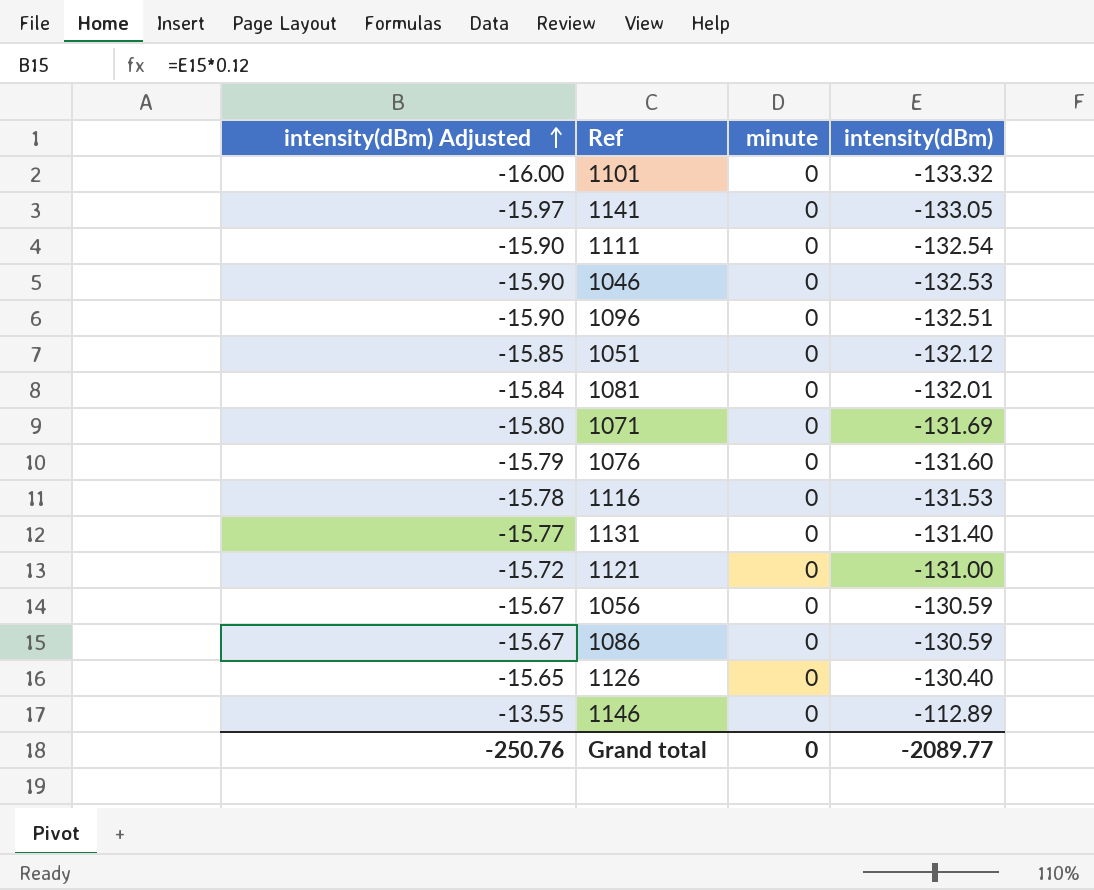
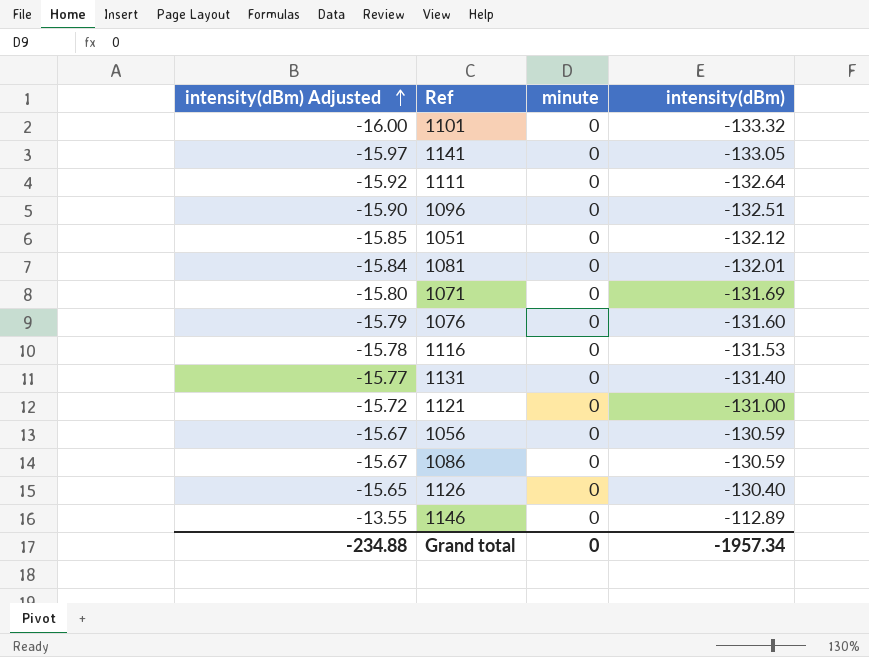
row 1046: -15.90 | 0 | -132.53 -> none
1111 | intensity(dBm) Adjusted: -15.90 -> -15.92
1111 | intensity(dBm): -132.54 -> -132.64
Grand total | intensity(dBm) Adjusted: -250.76 -> -234.88
Grand total | intensity(dBm): -2089.77 -> -1957.34

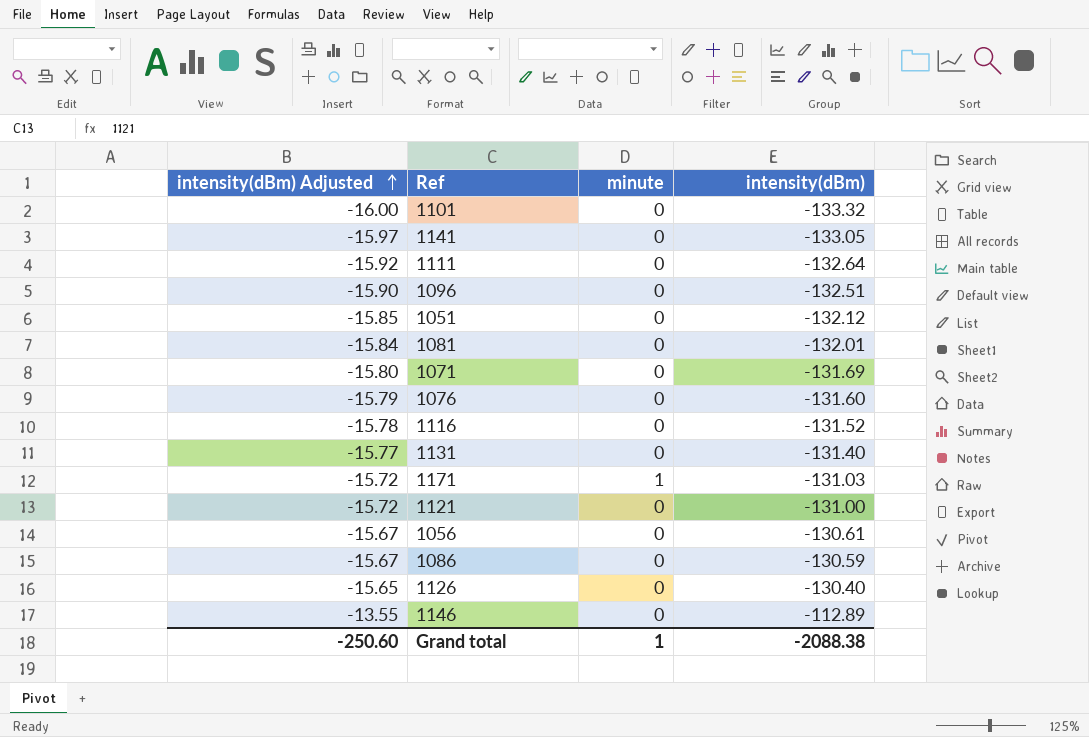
1116 | intensity(dBm): -131.53 -> -131.52
row 1171: none -> -15.72 | 1 | -131.03
1056 | intensity(dBm): -130.59 -> -130.61
Grand total | intensity(dBm) Adjusted: -234.88 -> -250.60
Grand total | minute: 0 -> 1
Grand total | intensity(dBm): -1957.34 -> -2088.38

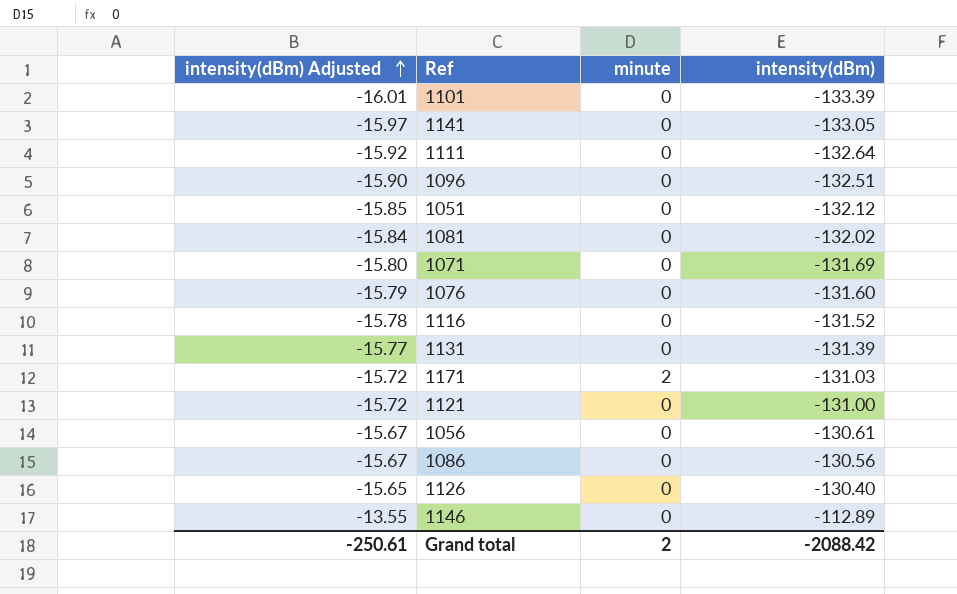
1101 | intensity(dBm) Adjusted: -16.00 -> -16.01
1101 | intensity(dBm): -133.32 -> -133.39
1081 | intensity(dBm): -132.01 -> -132.02
1131 | intensity(dBm): -131.40 -> -131.39
1171 | minute: 1 -> 2
1086 | intensity(dBm): -130.59 -> -130.56
Grand total | intensity(dBm) Adjusted: -250.60 -> -250.61
Grand total | minute: 1 -> 2
Grand total | intensity(dBm): -2088.38 -> -2088.42

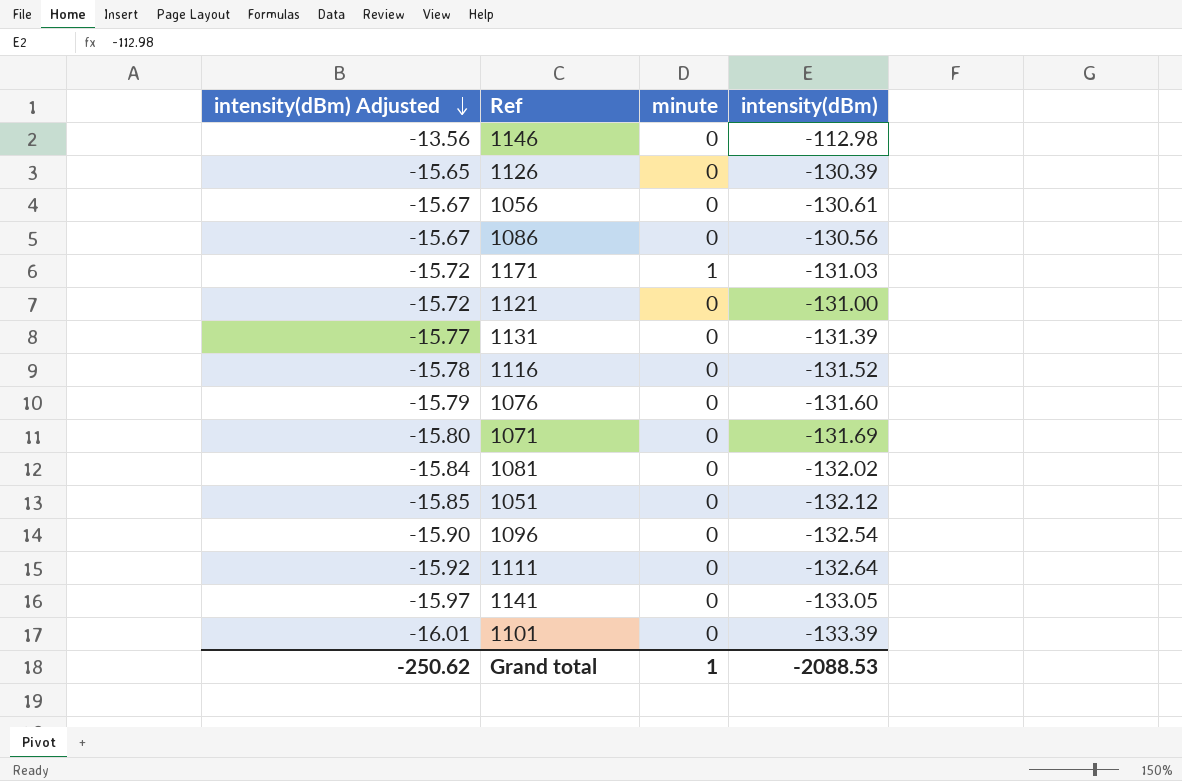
row order: intensity(dBm) Adjusted ascending -> intensity(dBm) Adjusted descending
1146 | intensity(dBm) Adjusted: -13.55 -> -13.56
1146 | intensity(dBm): -112.89 -> -112.98
1126 | intensity(dBm): -130.40 -> -130.39
1171 | minute: 2 -> 1
1096 | intensity(dBm): -132.51 -> -132.54
Grand total | intensity(dBm) Adjusted: -250.61 -> -250.62
Grand total | minute: 2 -> 1
Grand total | intensity(dBm): -2088.42 -> -2088.53

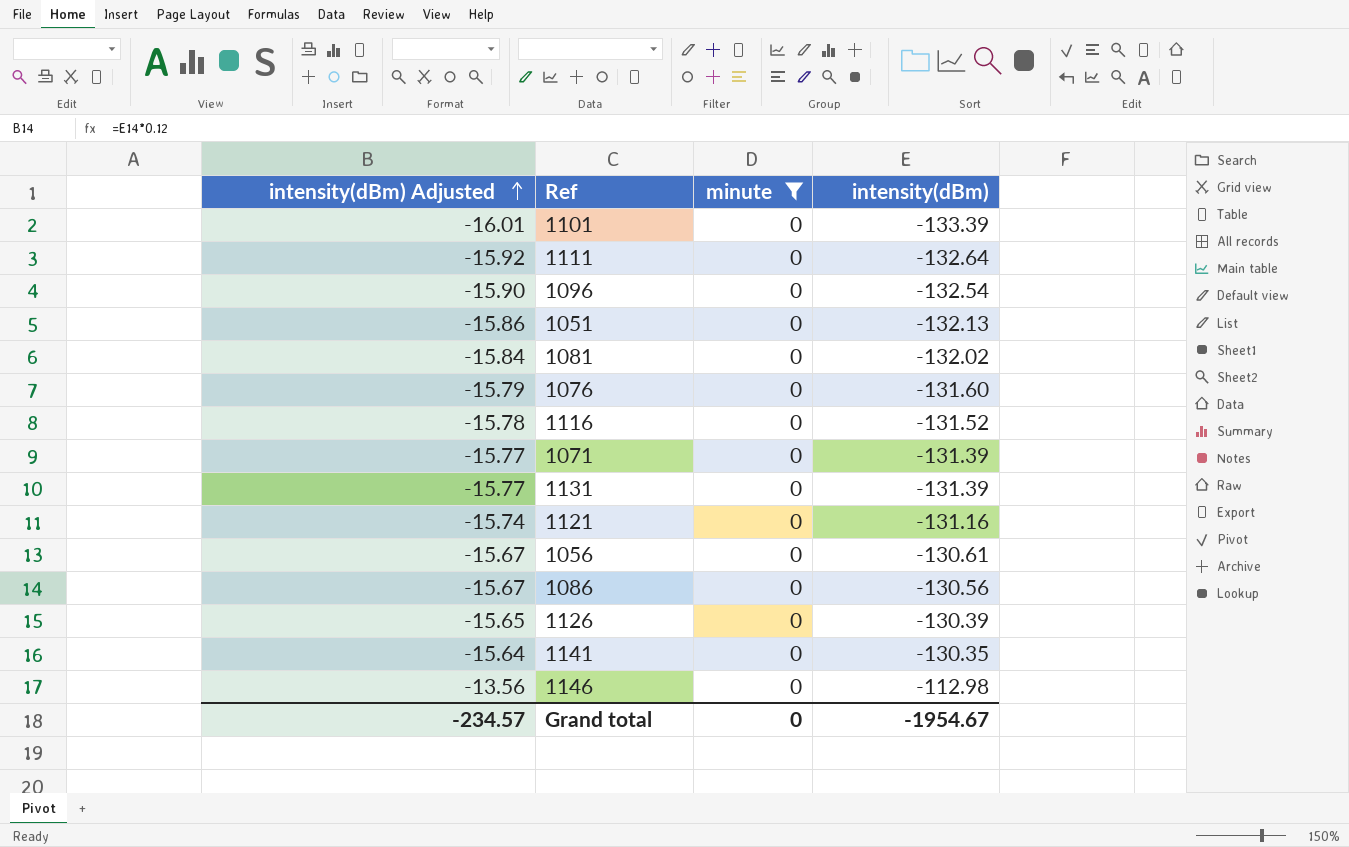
filter: none -> minute = 0
row order: intensity(dBm) Adjusted descending -> intensity(dBm) Adjusted ascending
1051 | intensity(dBm) Adjusted: -15.85 -> -15.86
1051 | intensity(dBm): -132.12 -> -132.13
1071 | intensity(dBm) Adjusted: -15.80 -> -15.77
1071 | intensity(dBm): -131.69 -> -131.39
1121 | intensity(dBm) Adjusted: -15.72 -> -15.74
1121 | intensity(dBm): -131.00 -> -131.16
1141 | intensity(dBm) Adjusted: -15.97 -> -15.64
1141 | intensity(dBm): -133.05 -> -130.35
Grand total | intensity(dBm) Adjusted: -250.62 -> -234.57
Grand total | minute: 1 -> 0
Grand total | intensity(dBm): -2088.53 -> -1954.67

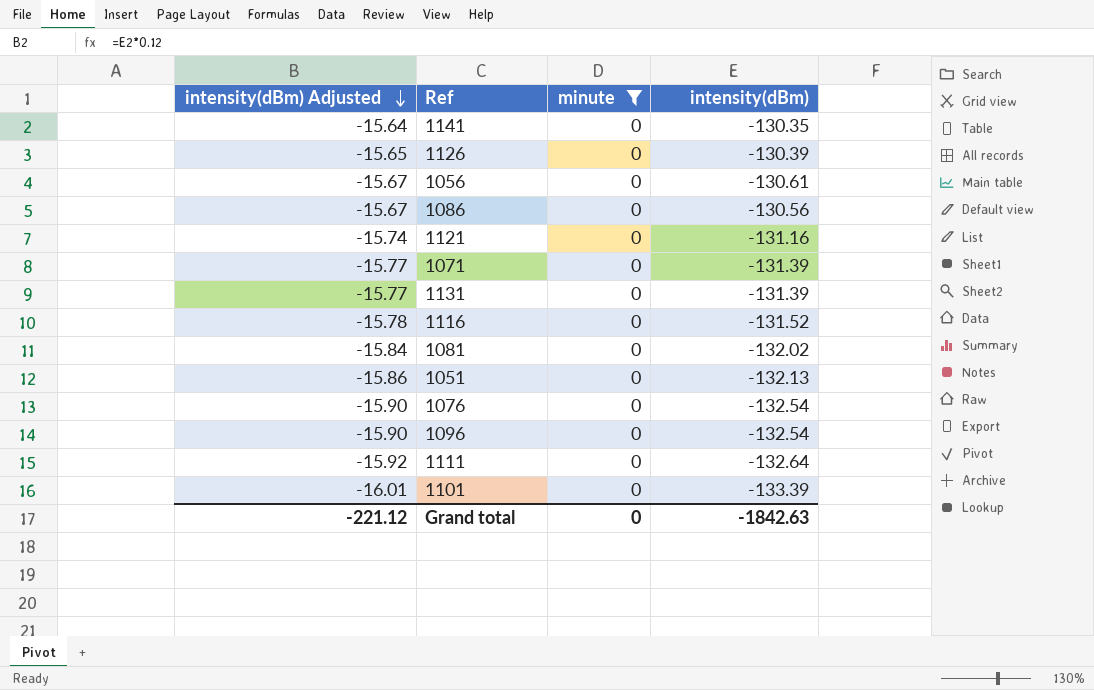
row order: intensity(dBm) Adjusted ascending -> intensity(dBm) Adjusted descending
row 1146: -13.56 | 0 | -112.98 -> none
1076 | intensity(dBm) Adjusted: -15.79 -> -15.90
1076 | intensity(dBm): -131.60 -> -132.54
Grand total | intensity(dBm) Adjusted: -234.57 -> -221.12
Grand total | intensity(dBm): -1954.67 -> -1842.63

